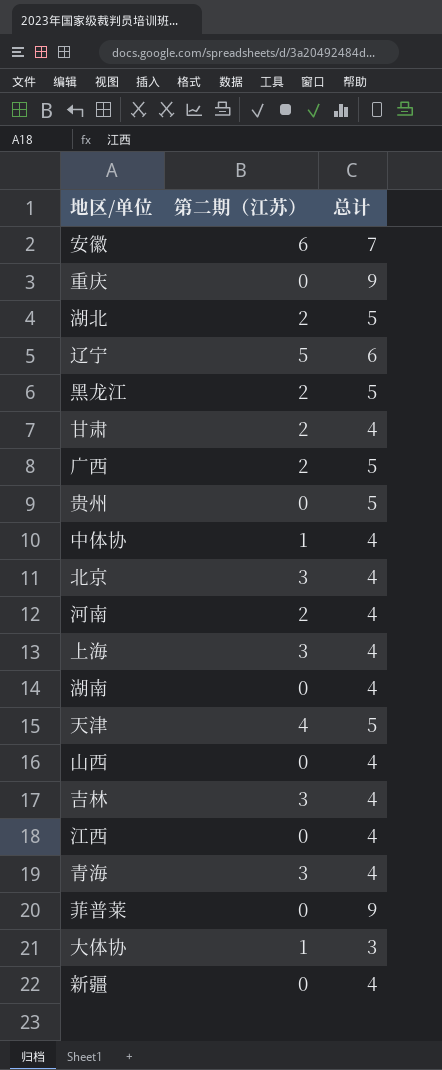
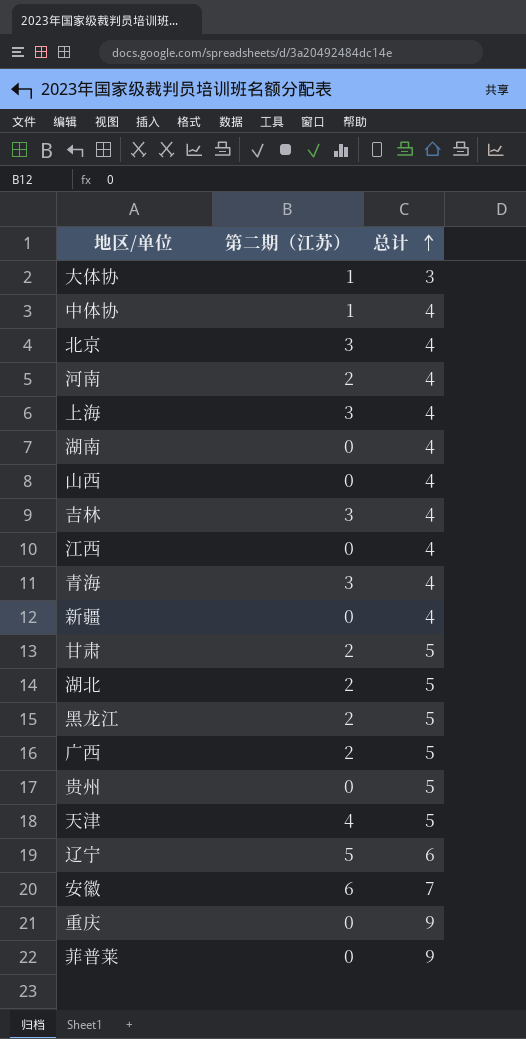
row order: none -> 总计 ascending
甘肃 | 总计: 4 -> 5

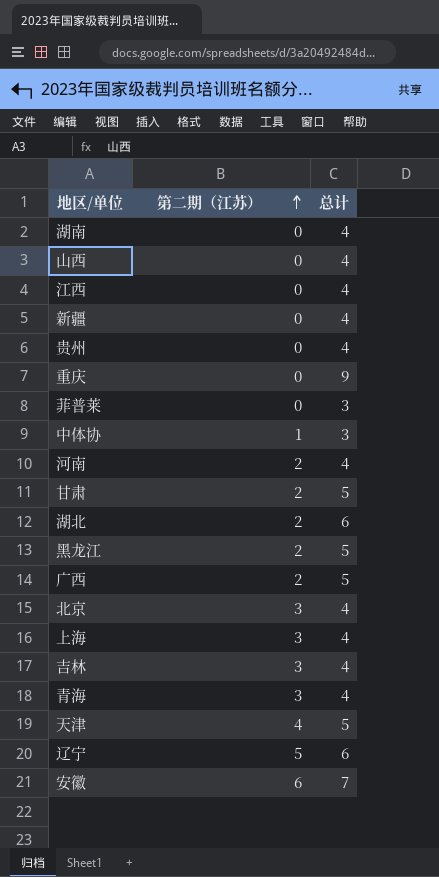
row order: 总计 ascending -> 第二期（江苏） ascending
row 大体协: 1 | 3 -> none
贵州 | 总计: 5 -> 4
菲普莱 | 总计: 9 -> 3
中体协 | 总计: 4 -> 3
湖北 | 总计: 5 -> 6

